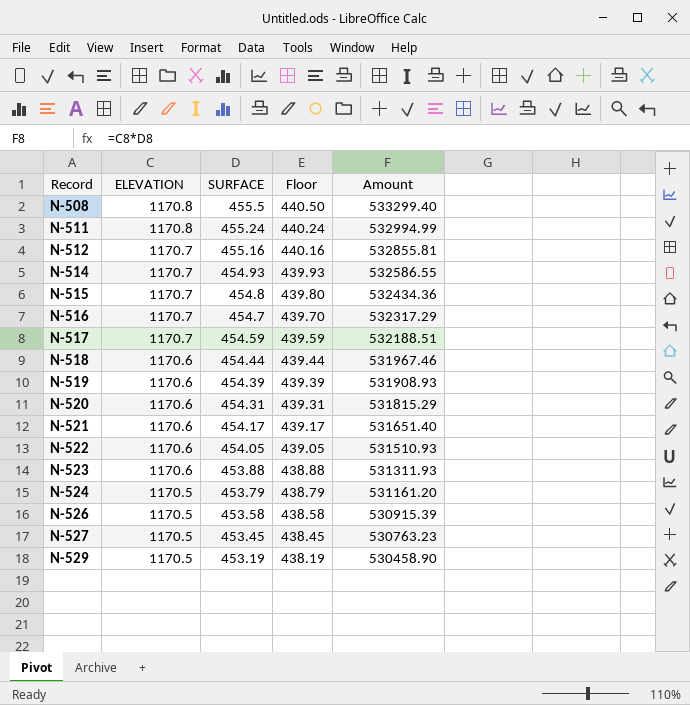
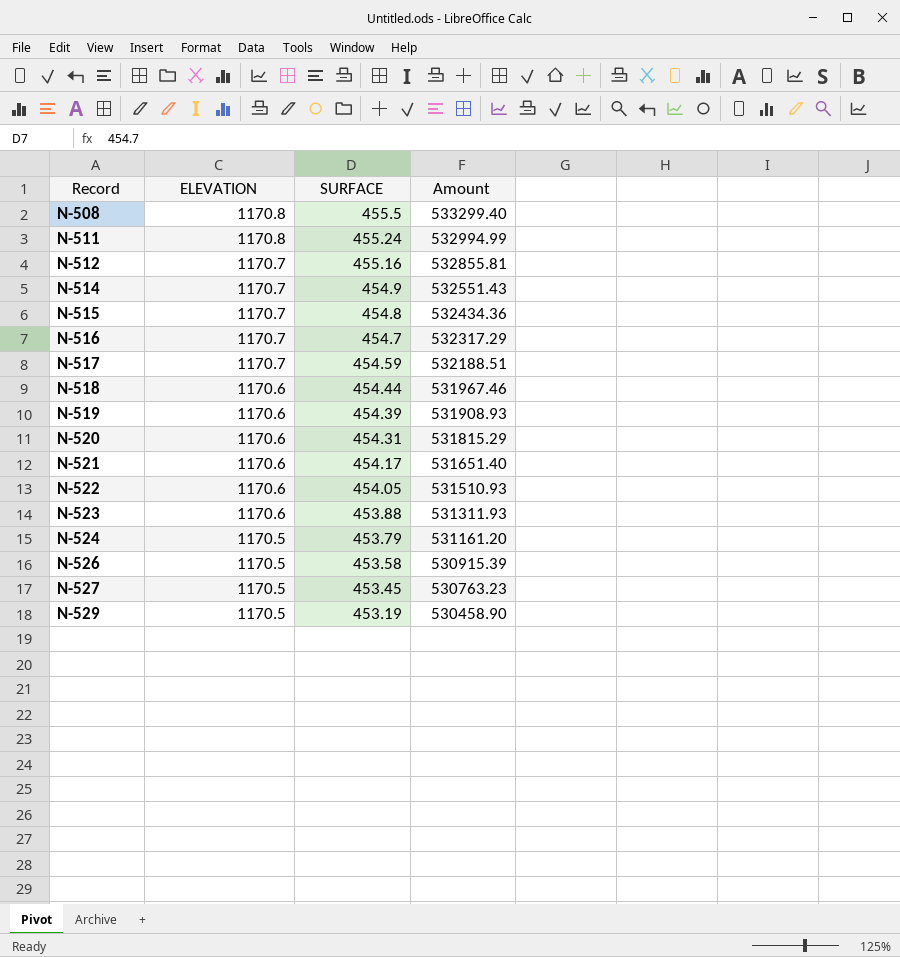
column Floor | formula: [SURFACE] - 15 -> none
N-514 | SURFACE: 454.93 -> 454.9
N-514 | Amount: 532586.55 -> 532551.43

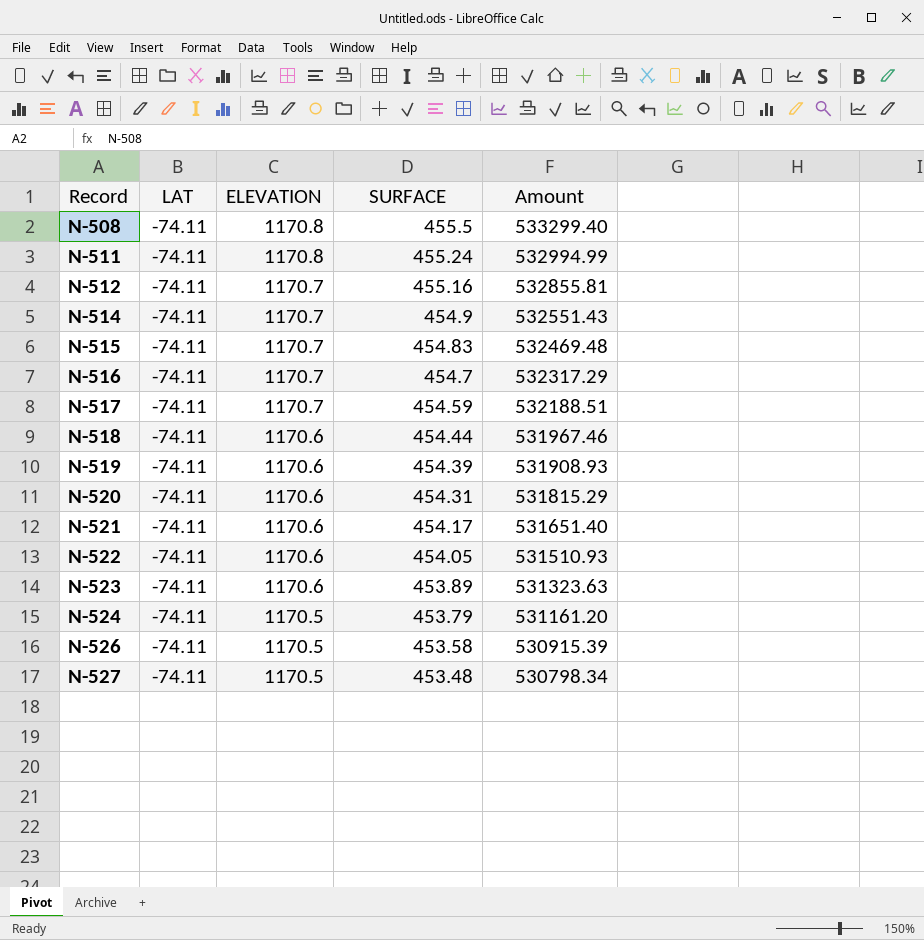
column LAT | position: none -> 2
row N-529: 1170.5 | 453.19 | 530458.90 -> none
N-515 | SURFACE: 454.8 -> 454.83
N-515 | Amount: 532434.36 -> 532469.48
N-523 | SURFACE: 453.88 -> 453.89
N-523 | Amount: 531311.93 -> 531323.63
N-527 | SURFACE: 453.45 -> 453.48
N-527 | Amount: 530763.23 -> 530798.34

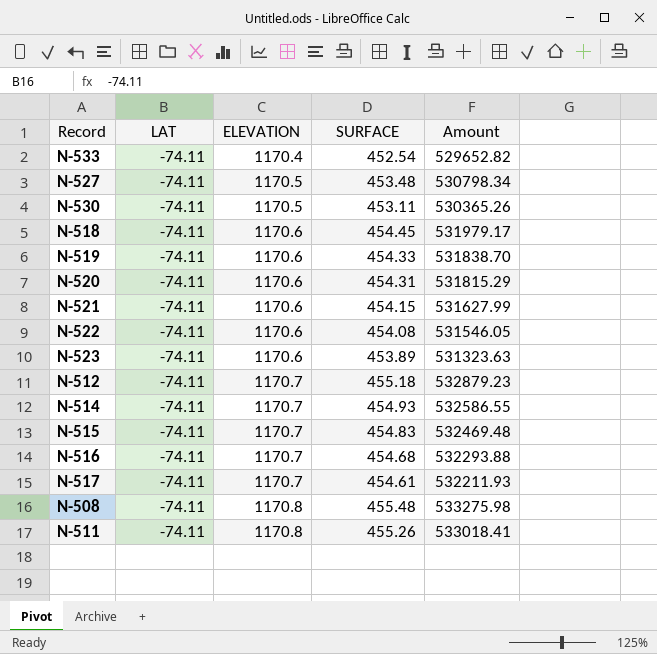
row order: Record ascending -> ELEVATION ascending
row N-524: -74.11 | 1170.5 | 453.79 | 531161.20 -> none
row N-526: -74.11 | 1170.5 | 453.58 | 530915.39 -> none
row N-533: none -> -74.11 | 1170.4 | 452.54 | 529652.82
row N-530: none -> -74.11 | 1170.5 | 453.11 | 530365.26
N-518 | SURFACE: 454.44 -> 454.45
N-518 | Amount: 531967.46 -> 531979.17
N-519 | SURFACE: 454.39 -> 454.33
N-519 | Amount: 531908.93 -> 531838.70
N-521 | SURFACE: 454.17 -> 454.15
N-521 | Amount: 531651.40 -> 531627.99
N-522 | SURFACE: 454.05 -> 454.08
N-522 | Amount: 531510.93 -> 531546.05
N-512 | SURFACE: 455.16 -> 455.18
N-512 | Amount: 532855.81 -> 532879.23
N-514 | SURFACE: 454.9 -> 454.93
N-514 | Amount: 532551.43 -> 532586.55
N-516 | SURFACE: 454.7 -> 454.68
N-516 | Amount: 532317.29 -> 532293.88
N-517 | SURFACE: 454.59 -> 454.61
N-517 | Amount: 532188.51 -> 532211.93
N-508 | SURFACE: 455.5 -> 455.48
N-508 | Amount: 533299.40 -> 533275.98
N-511 | SURFACE: 455.24 -> 455.26
N-511 | Amount: 532994.99 -> 533018.41

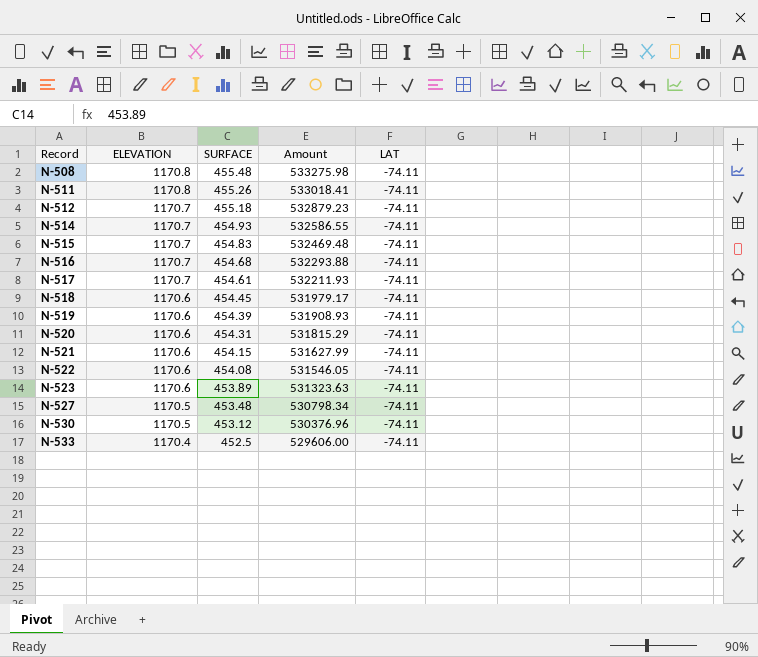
row order: ELEVATION ascending -> Record ascending
column LAT | position: 2 -> 5
N-519 | SURFACE: 454.33 -> 454.39
N-519 | Amount: 531838.70 -> 531908.93
N-530 | SURFACE: 453.11 -> 453.12
N-530 | Amount: 530365.26 -> 530376.96
N-533 | SURFACE: 452.54 -> 452.5
N-533 | Amount: 529652.82 -> 529606.00

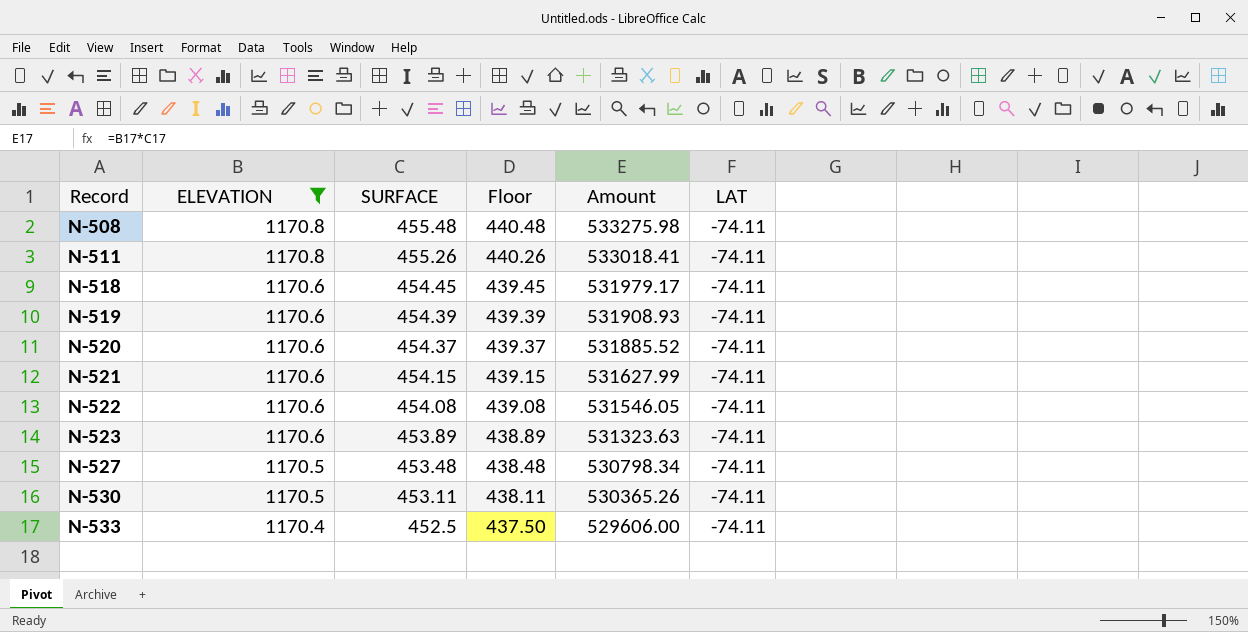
filter: none -> ELEVATION != 1170.7
column Floor | formula: none -> [SURFACE] - 15
N-520 | SURFACE: 454.31 -> 454.37
N-520 | Amount: 531815.29 -> 531885.52
N-530 | SURFACE: 453.12 -> 453.11
N-530 | Amount: 530376.96 -> 530365.26

